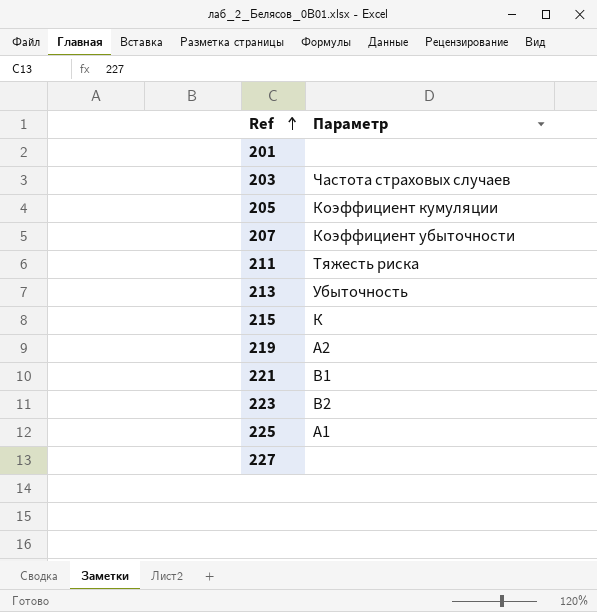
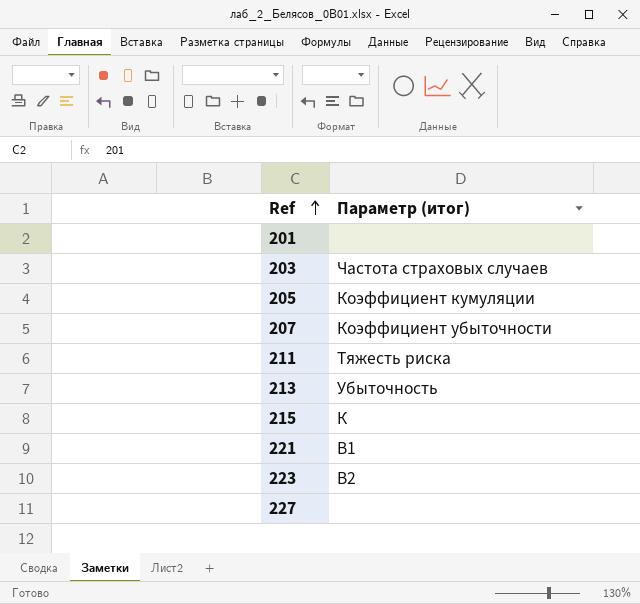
column name: Параметр -> Параметр (итог)
row 219: A2 -> none
row 225: A1 -> none

